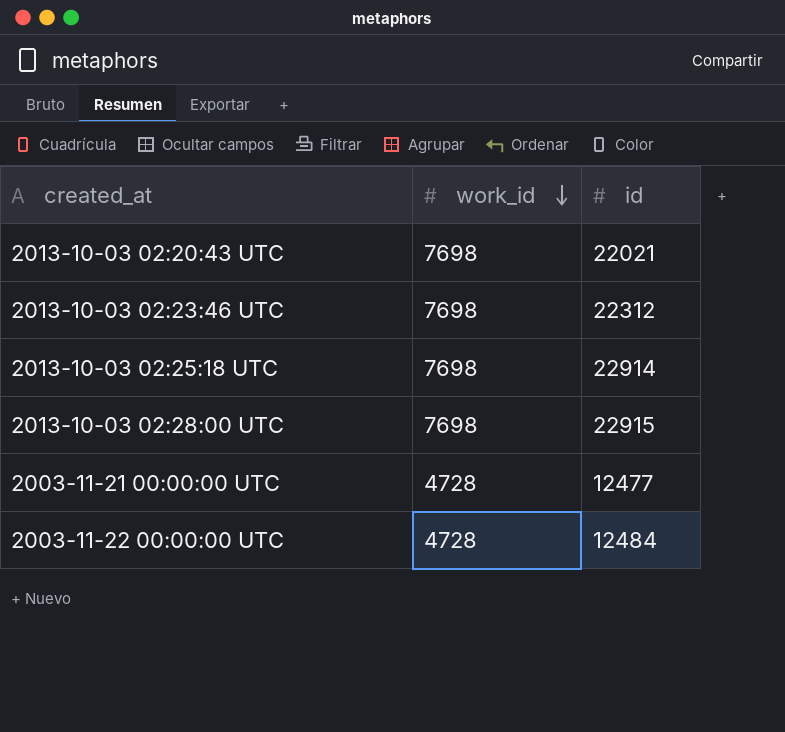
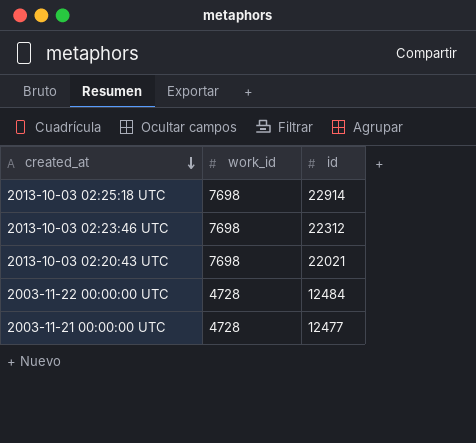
row order: work_id descending -> created_at descending
row 2013-10-03 02:28:00 UTC: 7698 | 22915 -> none

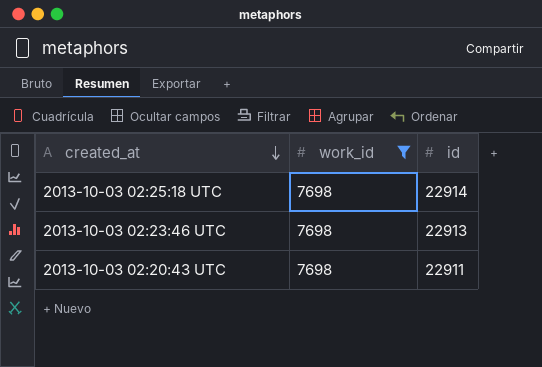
filter: none -> work_id = 7698
2013-10-03 02:23:46 UTC | id: 22312 -> 22913
2013-10-03 02:20:43 UTC | id: 22021 -> 22911

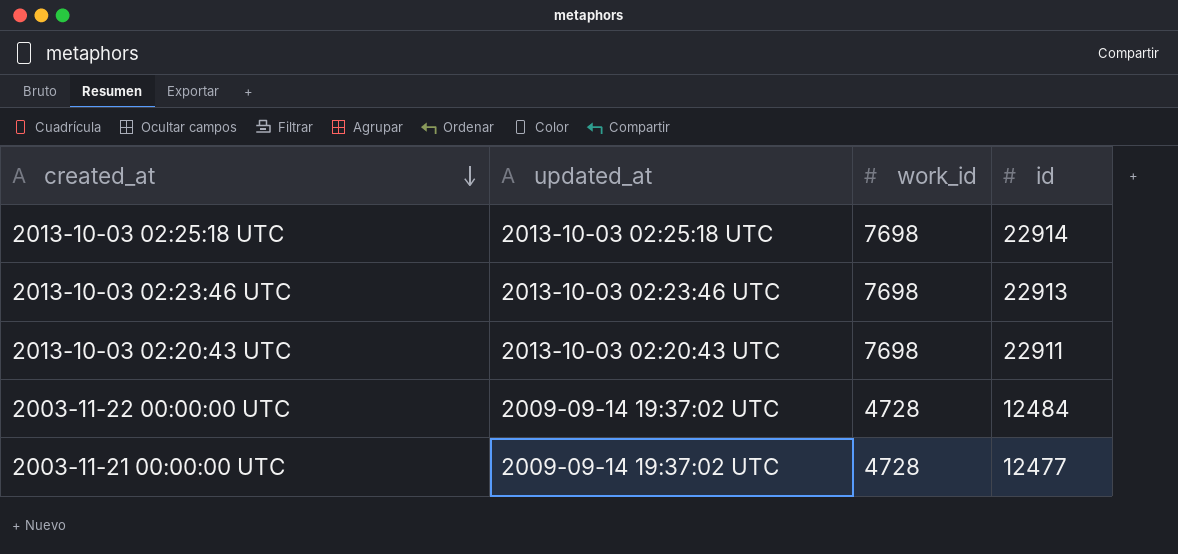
filter: work_id = 7698 -> none
column updated_at | position: none -> 2

